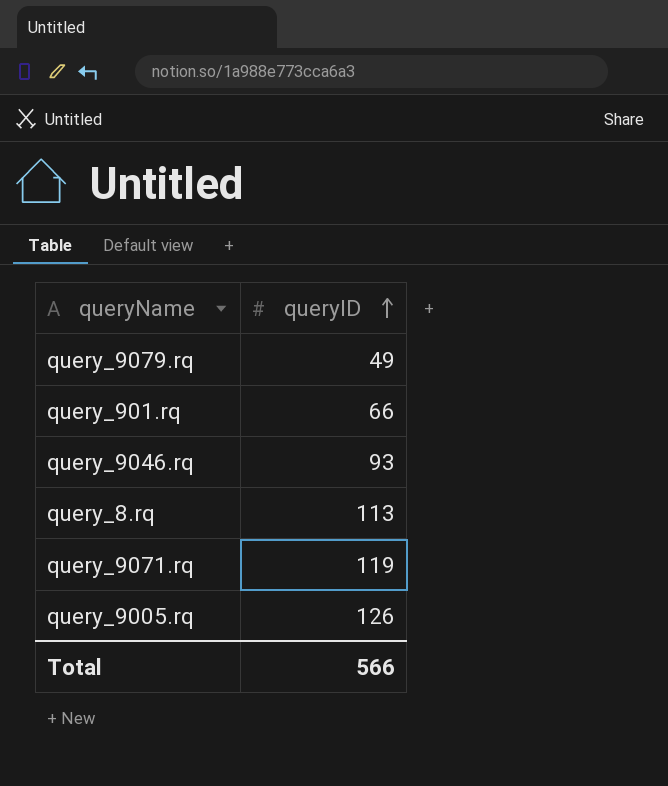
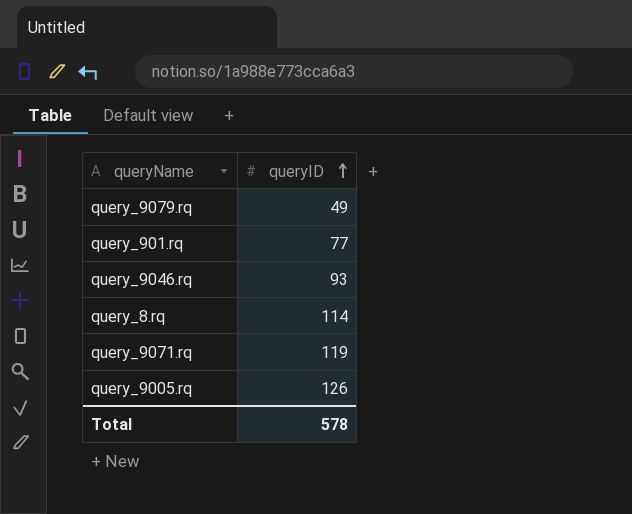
query_901.rq | queryID: 66 -> 77
query_8.rq | queryID: 113 -> 114
Total | queryID: 566 -> 578

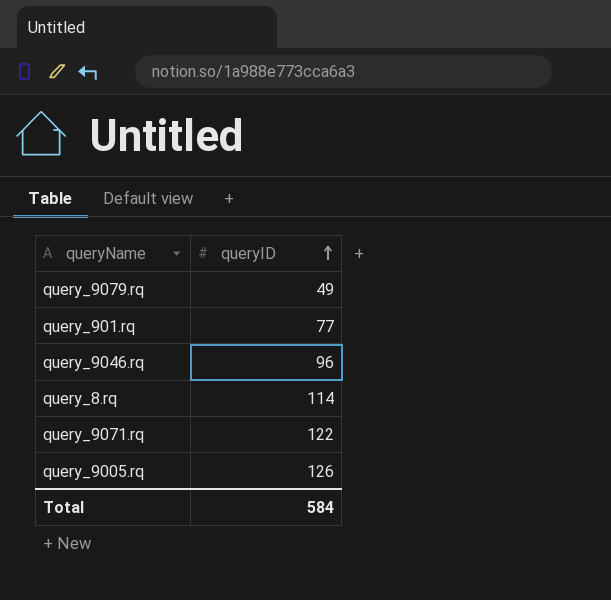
query_9046.rq | queryID: 93 -> 96
query_9071.rq | queryID: 119 -> 122
Total | queryID: 578 -> 584

